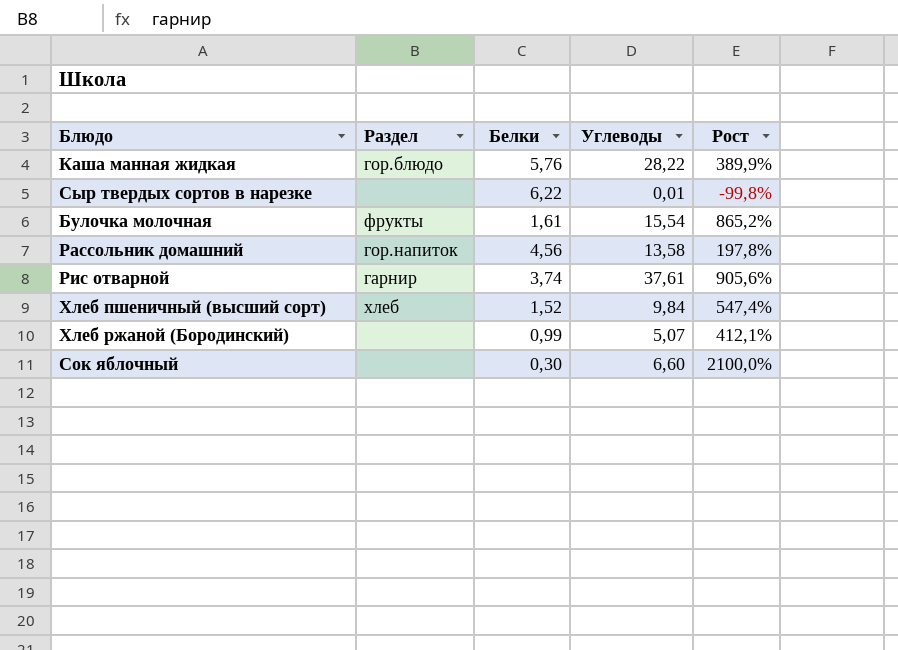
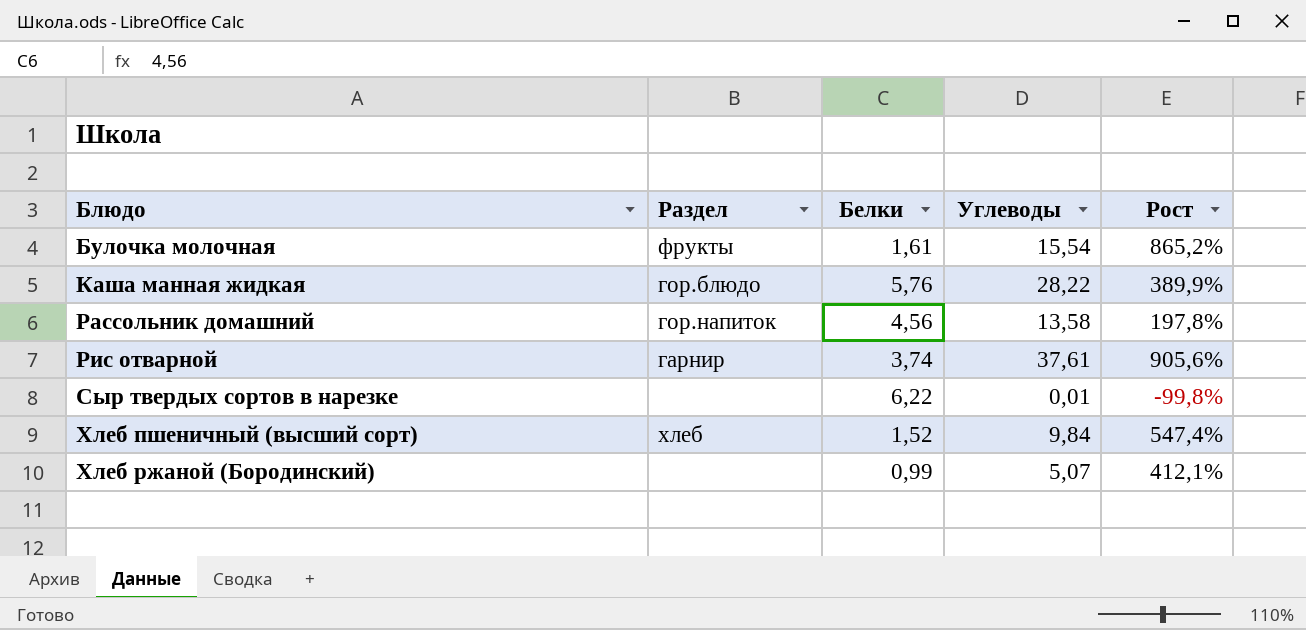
row order: none -> Блюдо ascending
row Сок яблочный: none | 0,30 | 6,60 | 2100,0% -> none

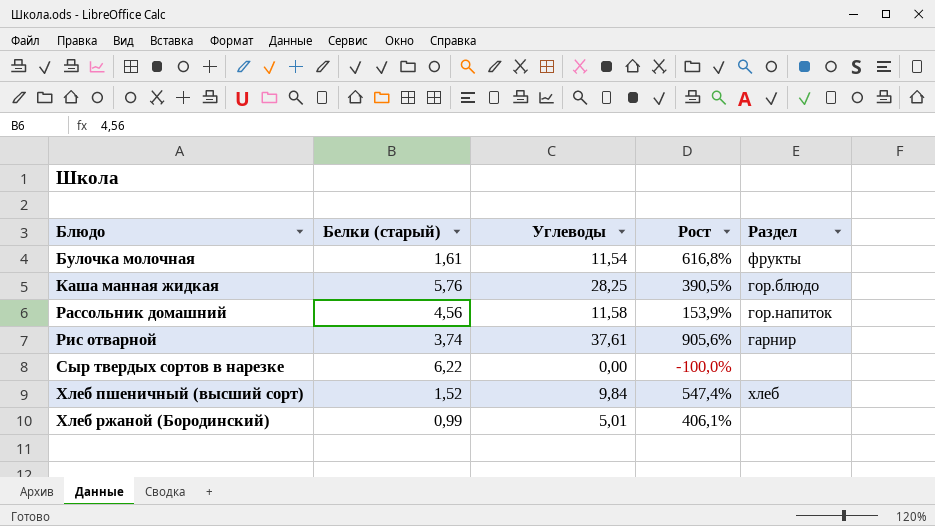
column name: Белки -> Белки (старый)
column Раздел | position: 2 -> 5
Булочка молочная | Углеводы: 15,54 -> 11,54
Булочка молочная | Рост: 865,2% -> 616,8%
Каша манная жидкая | Углеводы: 28,22 -> 28,25
Каша манная жидкая | Рост: 389,9% -> 390,5%
Рассольник домашний | Углеводы: 13,58 -> 11,58
Рассольник домашний | Рост: 197,8% -> 153,9%
Сыр твердых сортов в нарезке | Углеводы: 0,01 -> 0,00
Сыр твердых сортов в нарезке | Рост: -99,8% -> -100,0%
Хлеб ржаной (Бородинский) | Углеводы: 5,07 -> 5,01
Хлеб ржаной (Бородинский) | Рост: 412,1% -> 406,1%

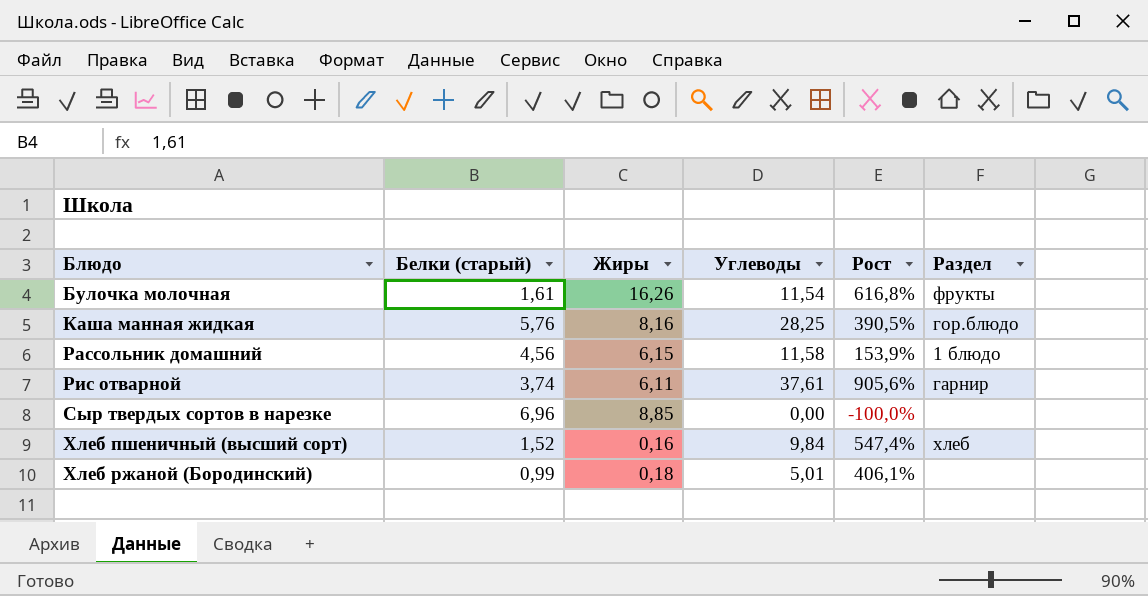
column Жиры | position: none -> 3
Рассольник домашний | Раздел: гор.напиток -> 1 блюдо
Сыр твердых сортов в нарезке | Белки (старый): 6,22 -> 6,96

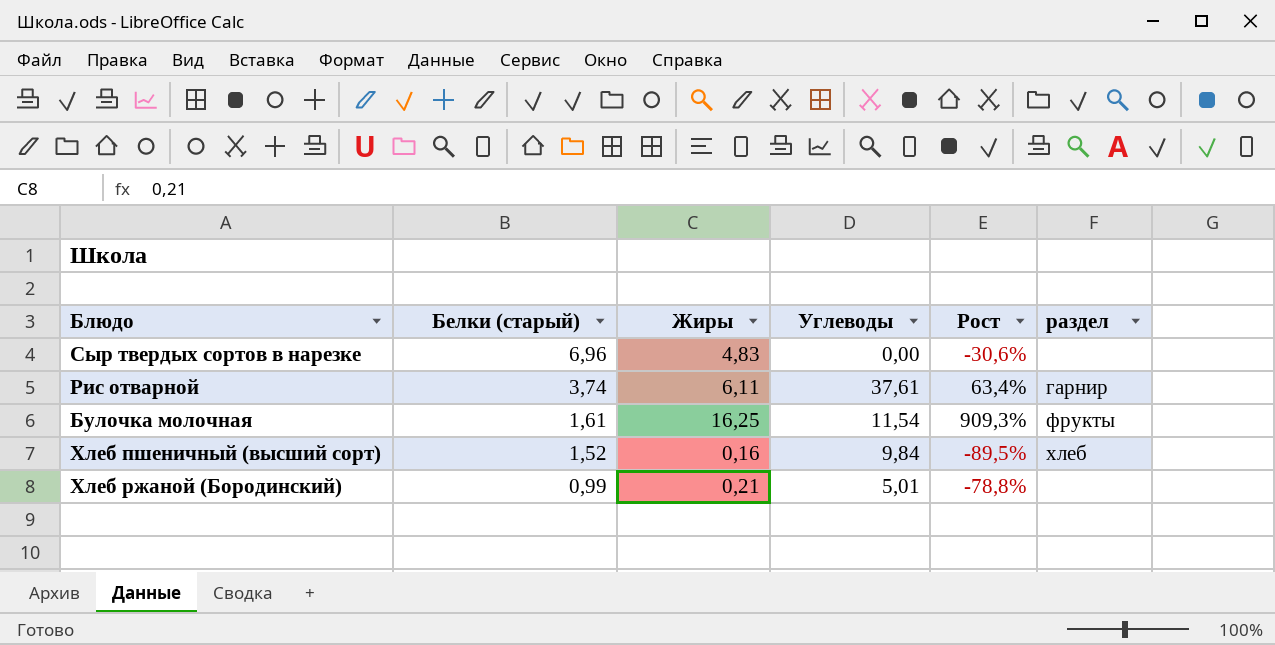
row order: Блюдо ascending -> Белки (старый) descending
column Рост | formula: ([Углеводы] - [Белки (старый)]) / [Белки (старый)] -> ([Жиры] - [Белки (старый)]) / [Белки (старый)]
column name: Раздел -> раздел
row Каша манная жидкая: 5,76 | 8,16 | 28,25 | 390,5% | гор.блюдо -> none
row Рассольник домашний: 4,56 | 6,15 | 11,58 | 153,9% | 1 блюдо -> none
Сыр твердых сортов в нарезке | Жиры: 8,85 -> 4,83
Булочка молочная | Жиры: 16,26 -> 16,25
Хлеб ржаной (Бородинский) | Жиры: 0,18 -> 0,21

